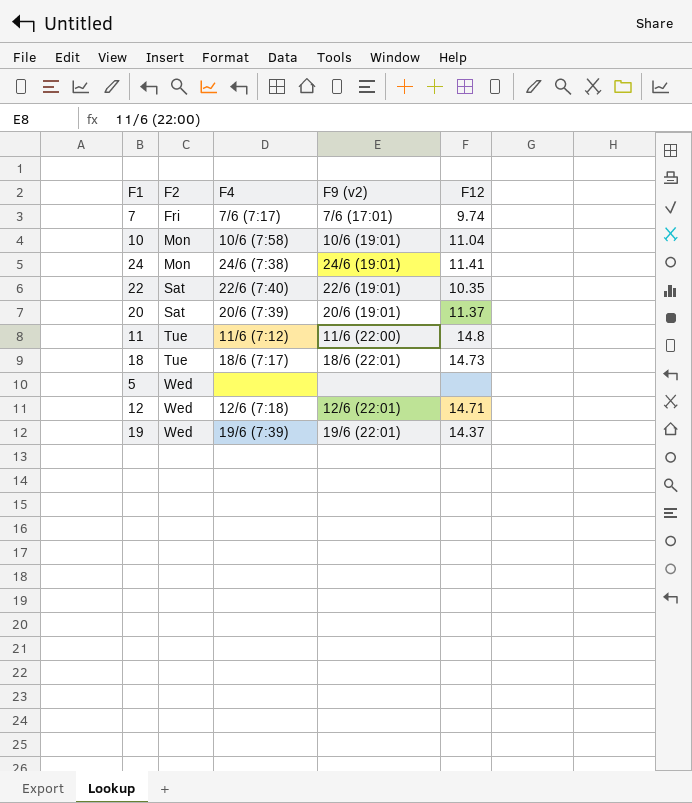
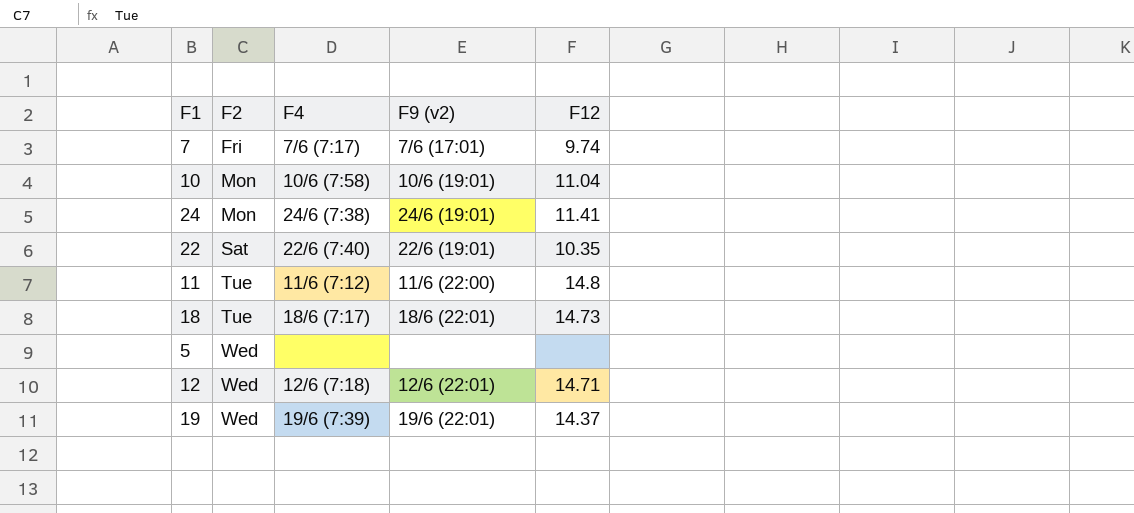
row 20: Sat | 20/6 (7:39) | 20/6 (19:01) | 11.37 -> none

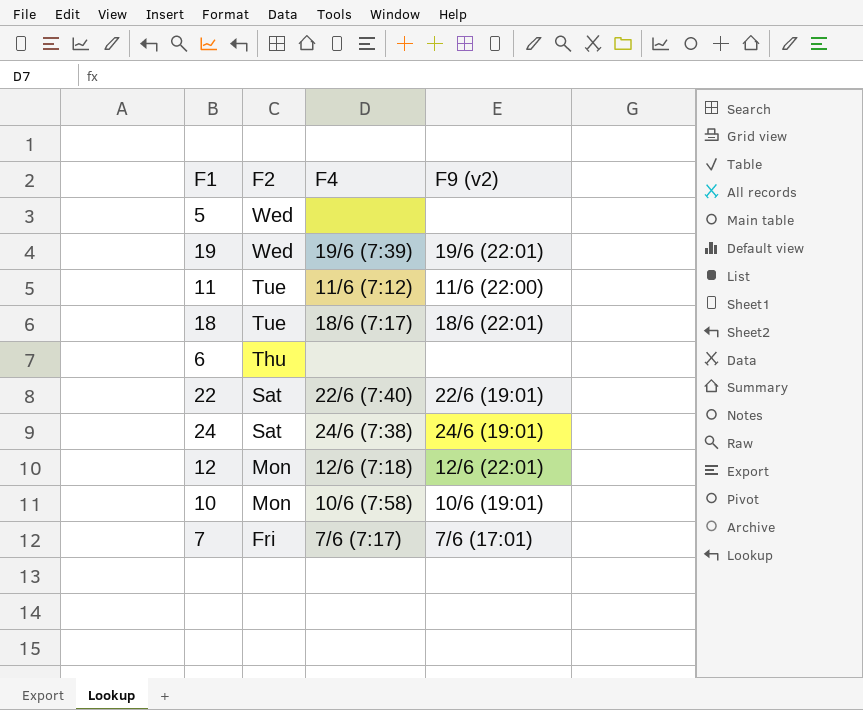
row order: F2 ascending -> F2 descending
column F12 | position: 5 -> none
row 6: none -> Thu | none | none
24 | F2: Mon -> Sat
12 | F2: Wed -> Mon

